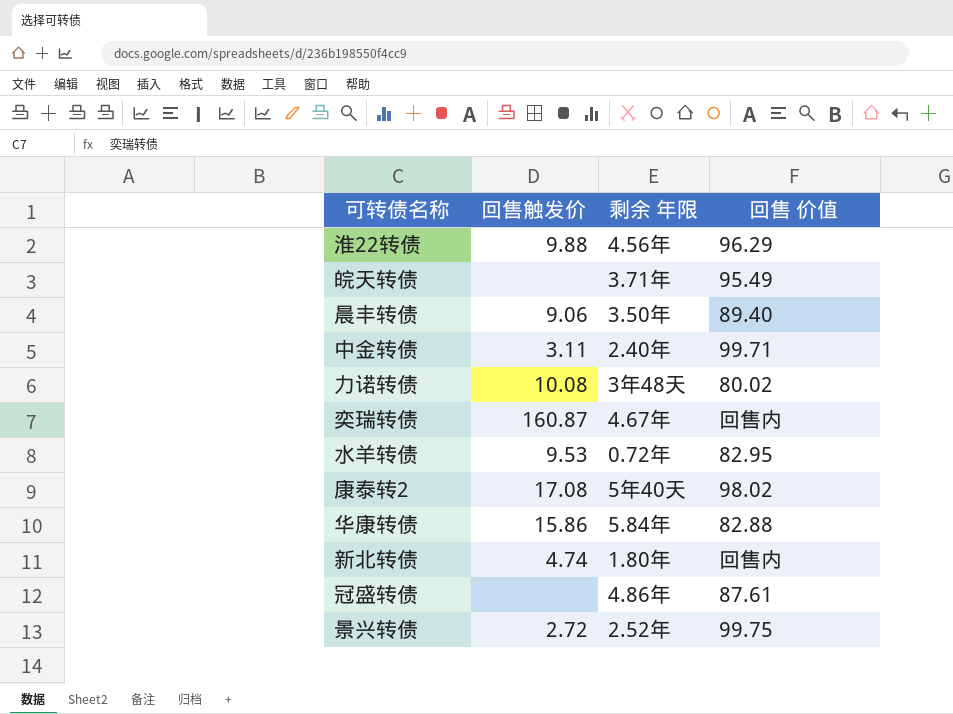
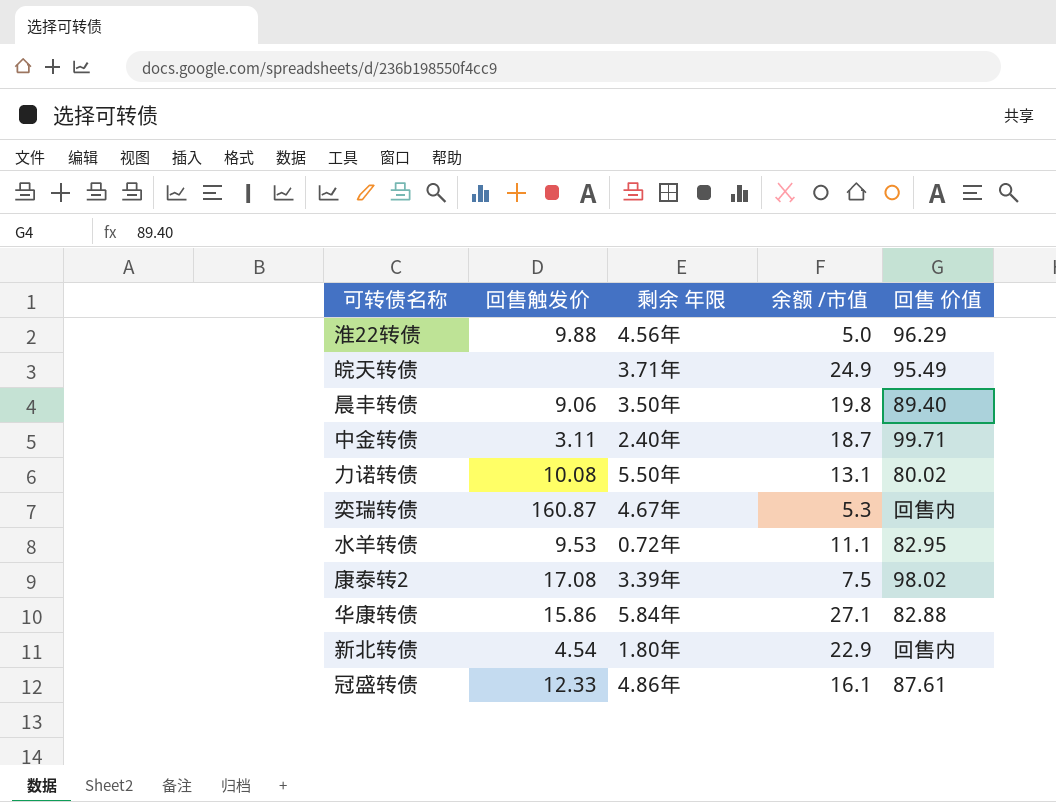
column 余额 /市值 | position: none -> 4
row 景兴转债: 2.72 | 2.52年 | 99.75 -> none
力诺转债 | 剩余 年限: 3年48天 -> 5.50年
康泰转2 | 剩余 年限: 5年40天 -> 3.39年
新北转债 | 回售触发价: 4.74 -> 4.54
冠盛转债 | 回售触发价: none -> 12.33

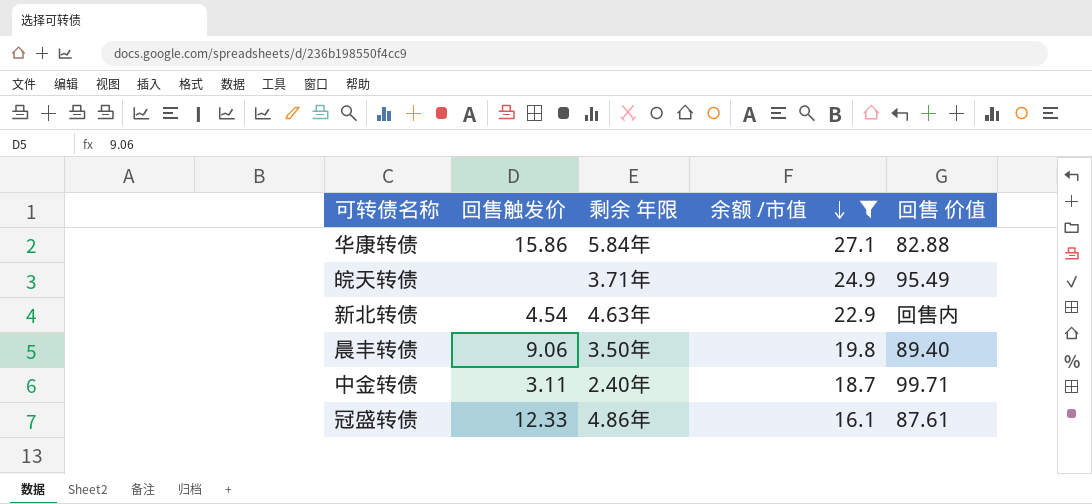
filter: none -> 余额 /市值 >= 16.1
row order: none -> 余额 /市值 descending
新北转债 | 剩余 年限: 1.80年 -> 4.63年

